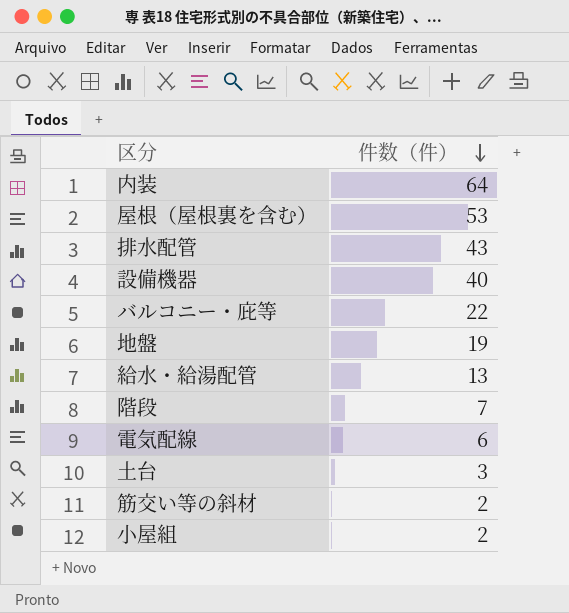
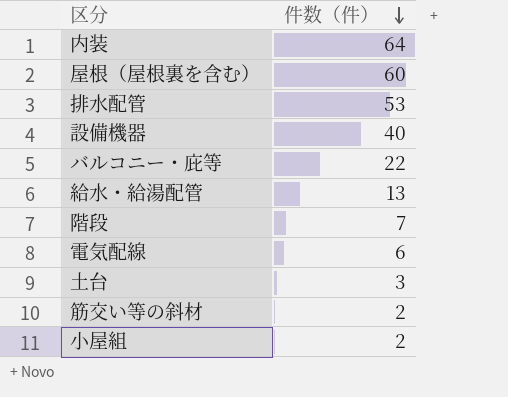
row 地盤: 19 -> none
屋根（屋根裏を含む） | 件数（件）: 53 -> 60
排水配管 | 件数（件）: 43 -> 53

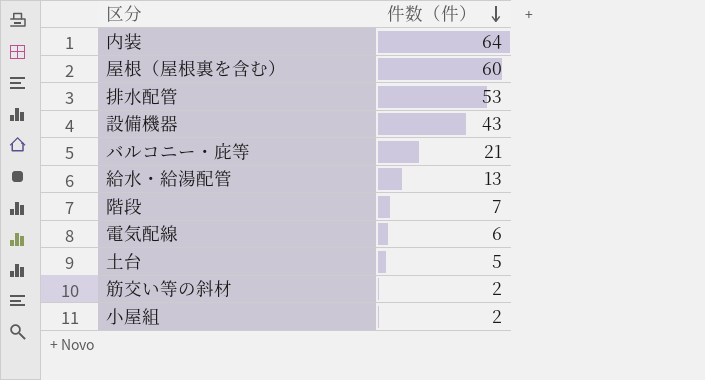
設備機器 | 件数（件）: 40 -> 43
バルコニー・庇等 | 件数（件）: 22 -> 21
土台 | 件数（件）: 3 -> 5

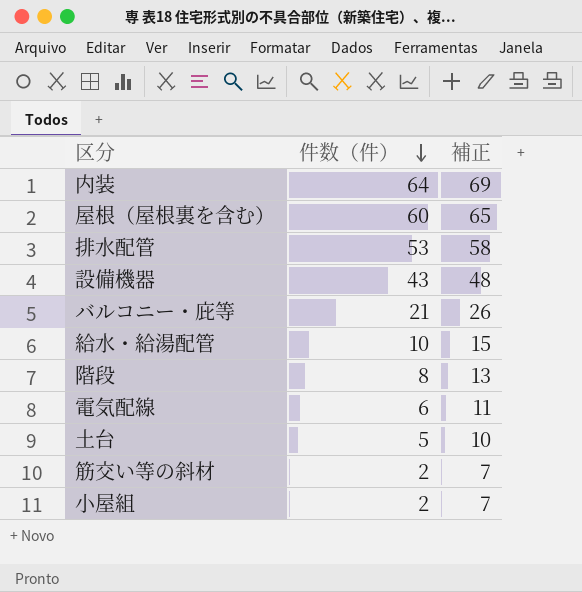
column 補正 | formula: none -> [件数（件）] + 5
給水・給湯配管 | 件数（件）: 13 -> 10
階段 | 件数（件）: 7 -> 8

